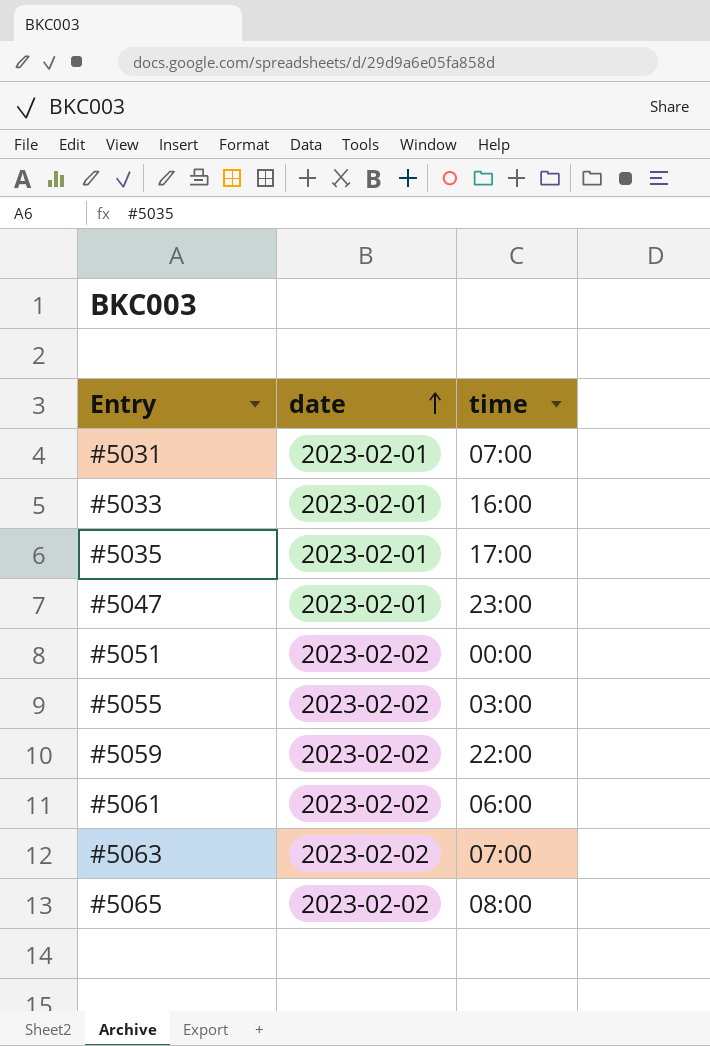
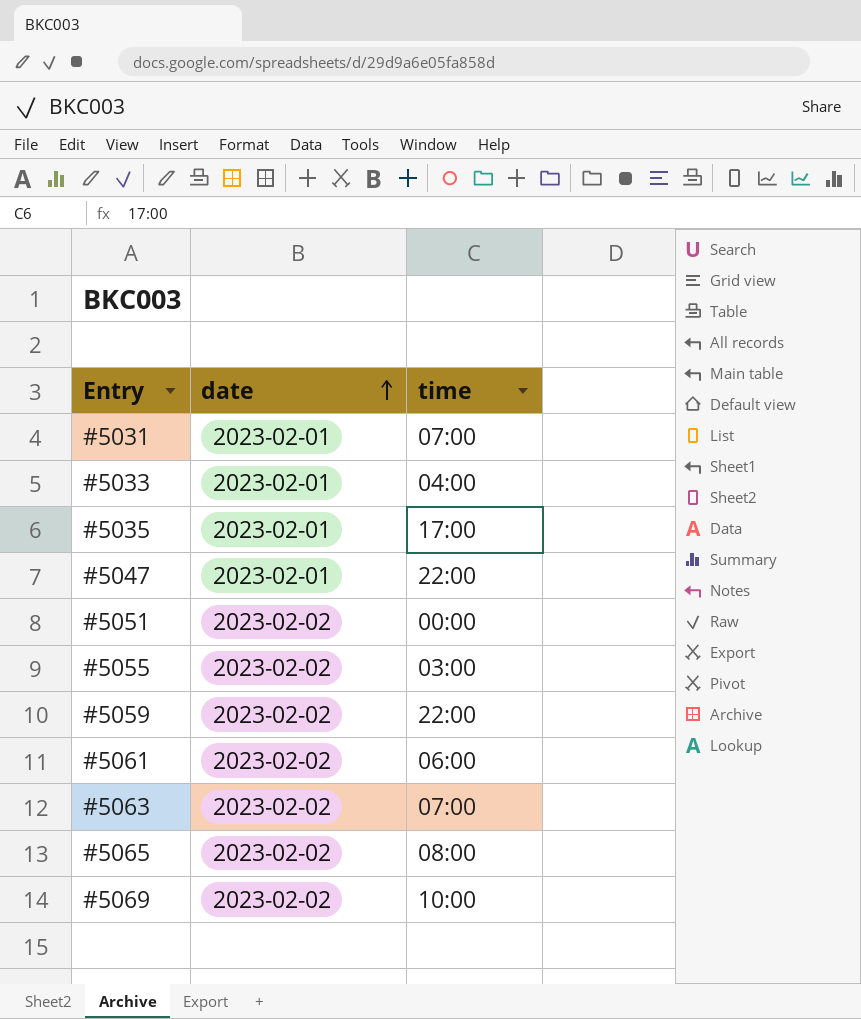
#5033 | time: 16:00 -> 04:00
#5047 | time: 23:00 -> 22:00
row #5069: none -> 2023-02-02 | 10:00

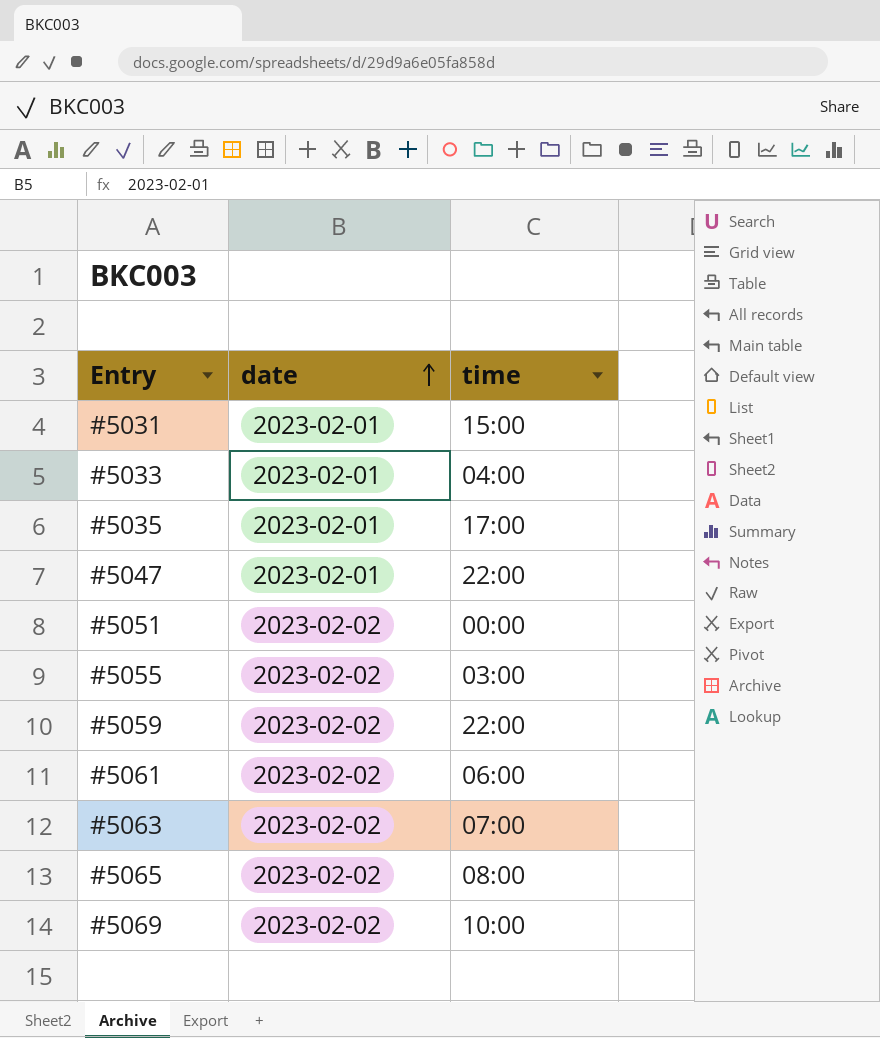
#5031 | time: 07:00 -> 15:00

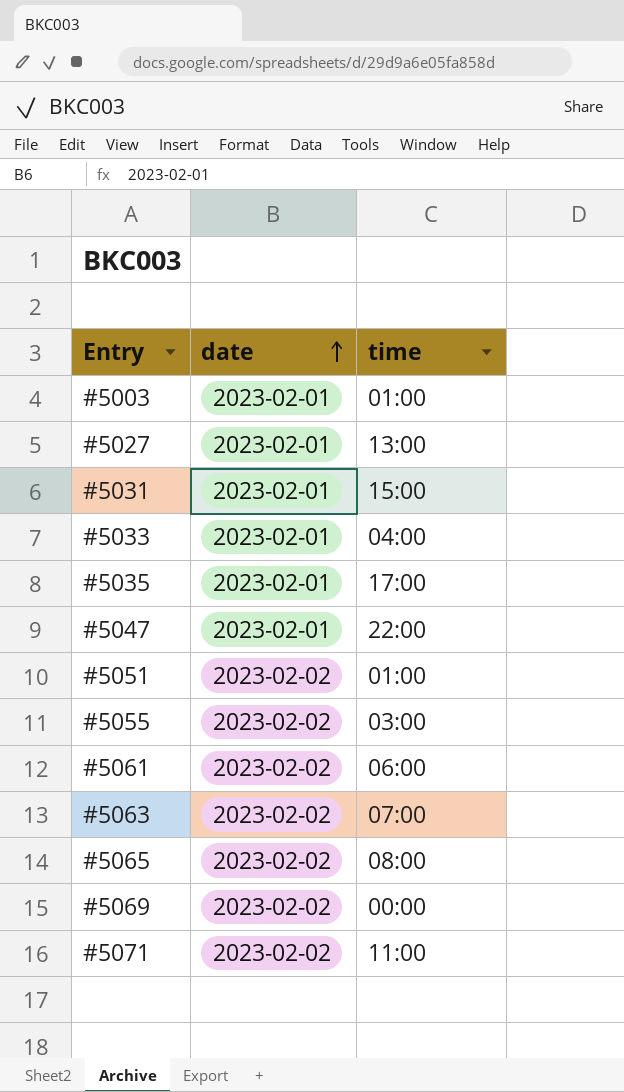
row #5059: 2023-02-02 | 22:00 -> none
row #5003: none -> 2023-02-01 | 01:00
row #5027: none -> 2023-02-01 | 13:00
#5051 | time: 00:00 -> 01:00
#5069 | time: 10:00 -> 00:00
row #5071: none -> 2023-02-02 | 11:00

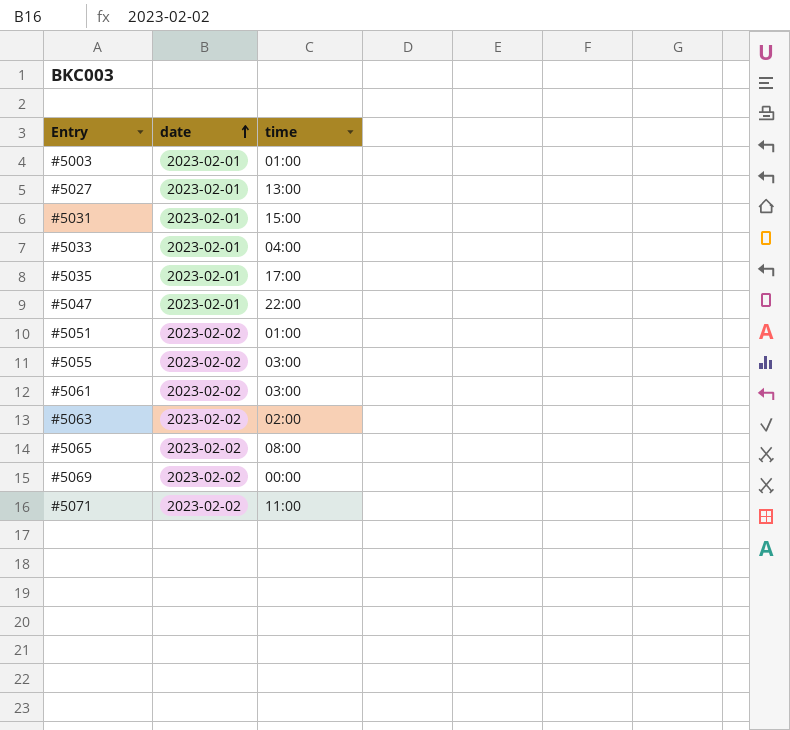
#5061 | time: 06:00 -> 03:00
#5063 | time: 07:00 -> 02:00

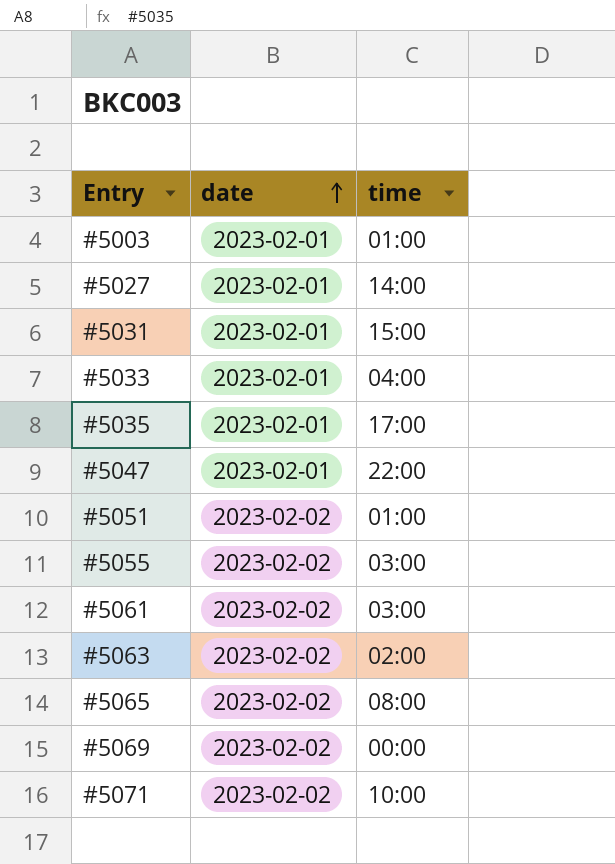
#5027 | time: 13:00 -> 14:00
#5071 | time: 11:00 -> 10:00

